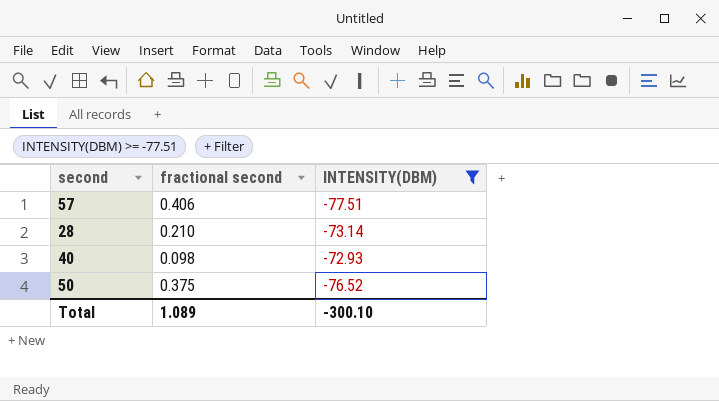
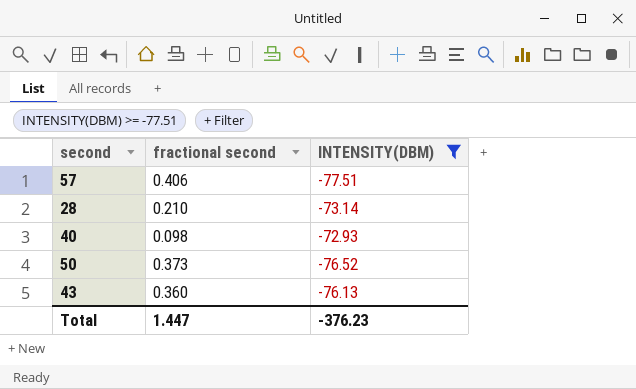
50 | fractional second: 0.375 -> 0.373
row 43: none -> 0.360 | -76.13
Total | fractional second: 1.089 -> 1.447
Total | INTENSITY(DBM): -300.10 -> -376.23

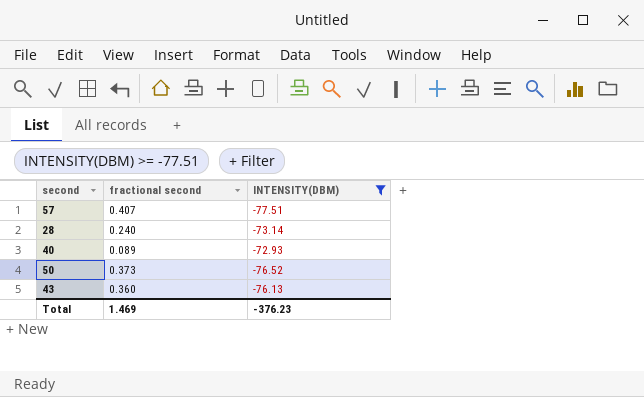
57 | fractional second: 0.406 -> 0.407
28 | fractional second: 0.210 -> 0.240
40 | fractional second: 0.098 -> 0.089
Total | fractional second: 1.447 -> 1.469

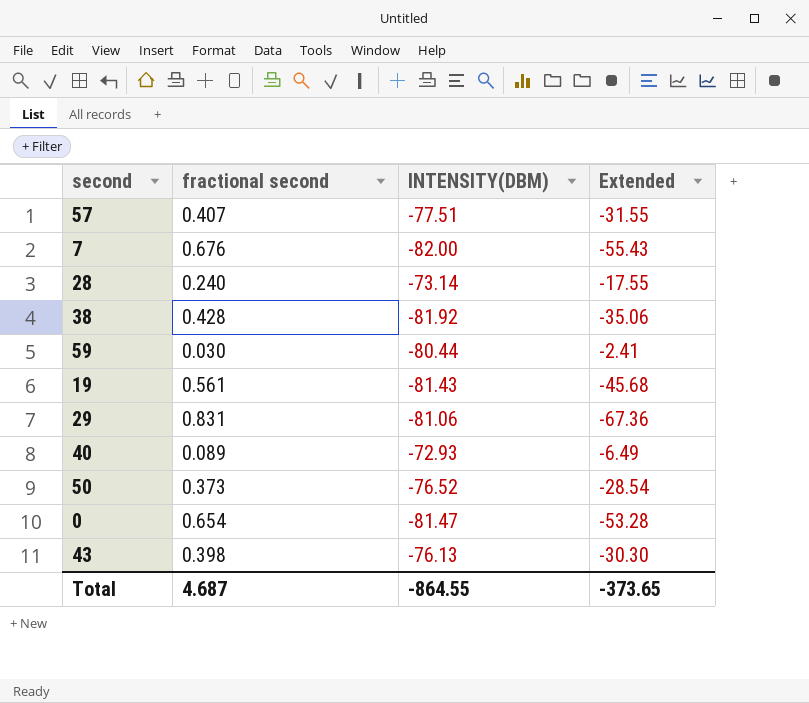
filter: INTENSITY(DBM) >= -77.51 -> none
column Extended | formula: none -> [fractional second] * [INTENSITY(DBM)]
43 | fractional second: 0.360 -> 0.398
Total | fractional second: 1.469 -> 4.687
Total | INTENSITY(DBM): -376.23 -> -864.55

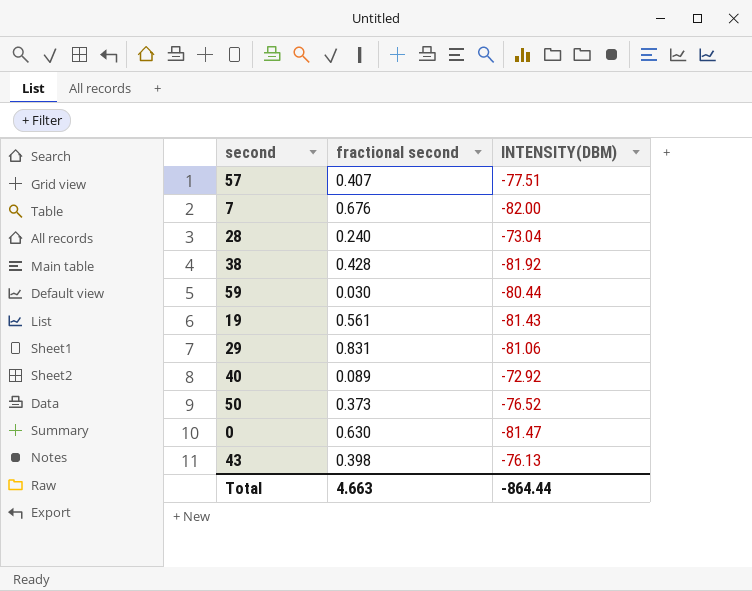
column Extended | formula: [fractional second] * [INTENSITY(DBM)] -> none
28 | INTENSITY(DBM): -73.14 -> -73.04
40 | INTENSITY(DBM): -72.93 -> -72.92
0 | fractional second: 0.654 -> 0.630
Total | fractional second: 4.687 -> 4.663
Total | INTENSITY(DBM): -864.55 -> -864.44

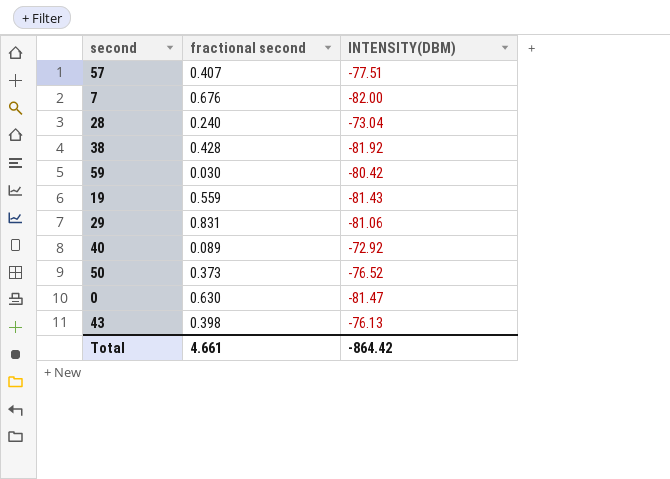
59 | INTENSITY(DBM): -80.44 -> -80.42
19 | fractional second: 0.561 -> 0.559
Total | fractional second: 4.663 -> 4.661
Total | INTENSITY(DBM): -864.44 -> -864.42

